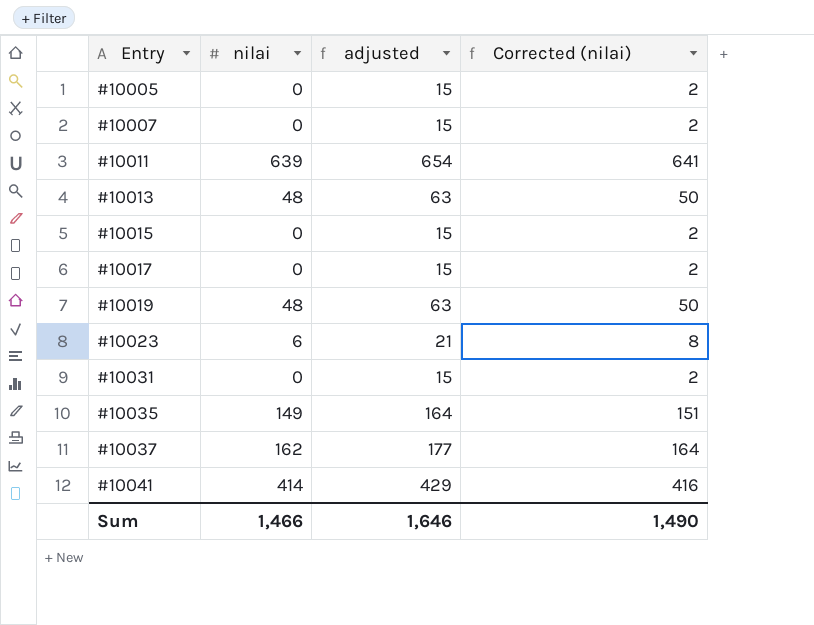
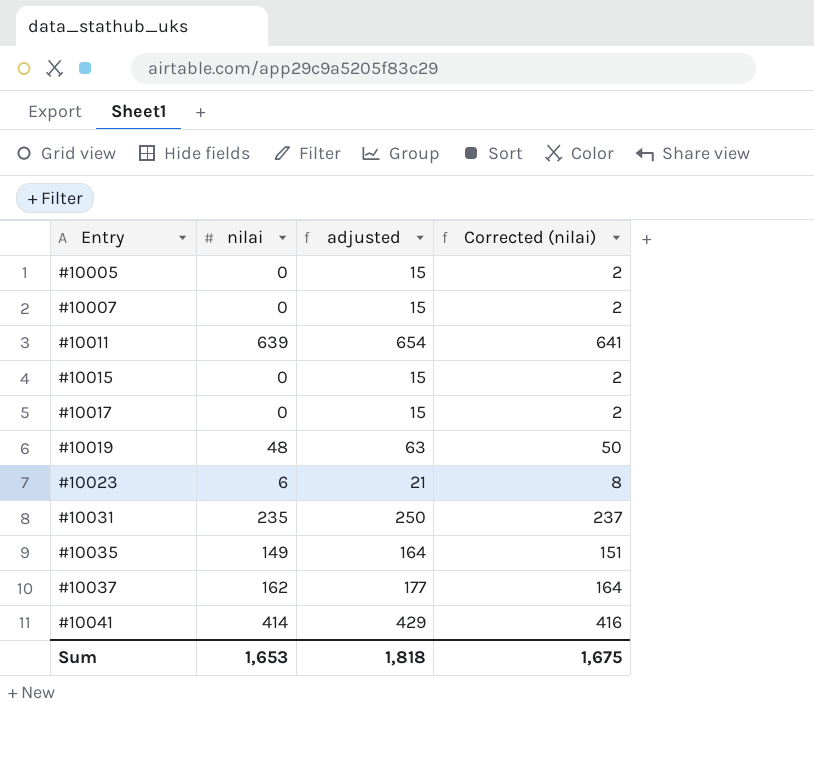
row #10013: 48 | 63 | 50 -> none
#10031 | nilai: 0 -> 235
#10031 | adjusted: 15 -> 250
#10031 | Corrected (nilai): 2 -> 237
Sum | nilai: 1,466 -> 1,653
Sum | adjusted: 1,646 -> 1,818
Sum | Corrected (nilai): 1,490 -> 1,675

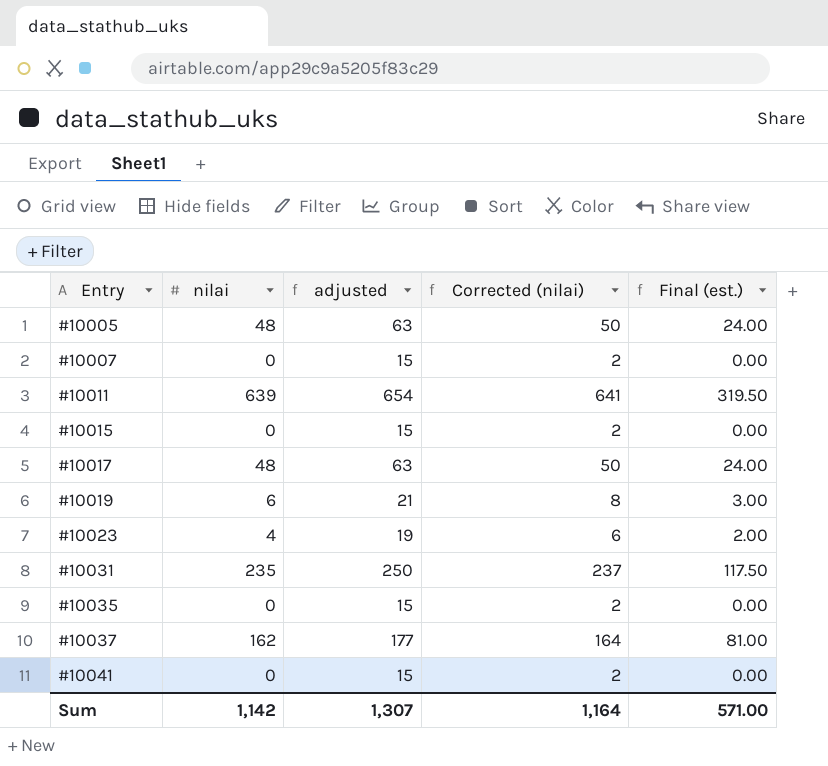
column Final (est.) | formula: none -> [nilai] * 0.5
#10005 | nilai: 0 -> 48
#10005 | adjusted: 15 -> 63
#10005 | Corrected (nilai): 2 -> 50
#10017 | nilai: 0 -> 48
#10017 | adjusted: 15 -> 63
#10017 | Corrected (nilai): 2 -> 50
#10019 | nilai: 48 -> 6
#10019 | adjusted: 63 -> 21
#10019 | Corrected (nilai): 50 -> 8
#10023 | nilai: 6 -> 4
#10023 | adjusted: 21 -> 19
#10023 | Corrected (nilai): 8 -> 6
#10035 | nilai: 149 -> 0
#10035 | adjusted: 164 -> 15
#10035 | Corrected (nilai): 151 -> 2
#10041 | nilai: 414 -> 0
#10041 | adjusted: 429 -> 15
#10041 | Corrected (nilai): 416 -> 2
Sum | nilai: 1,653 -> 1,142
Sum | adjusted: 1,818 -> 1,307
Sum | Corrected (nilai): 1,675 -> 1,164

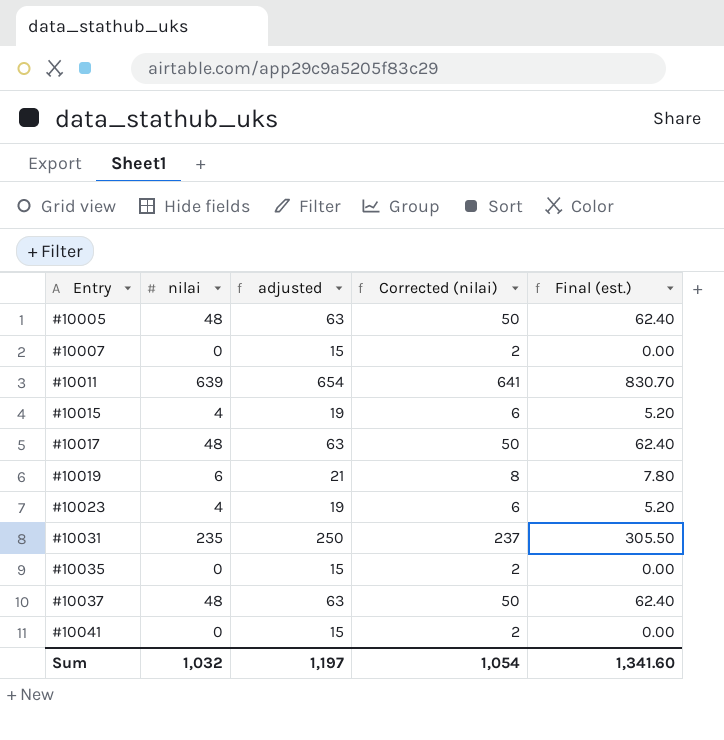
column Final (est.) | formula: [nilai] * 0.5 -> [nilai] * 1.3
#10015 | nilai: 0 -> 4
#10015 | adjusted: 15 -> 19
#10015 | Corrected (nilai): 2 -> 6
#10037 | nilai: 162 -> 48
#10037 | adjusted: 177 -> 63
#10037 | Corrected (nilai): 164 -> 50
Sum | nilai: 1,142 -> 1,032
Sum | adjusted: 1,307 -> 1,197
Sum | Corrected (nilai): 1,164 -> 1,054
Sum | Final (est.): 571.00 -> 1,341.60

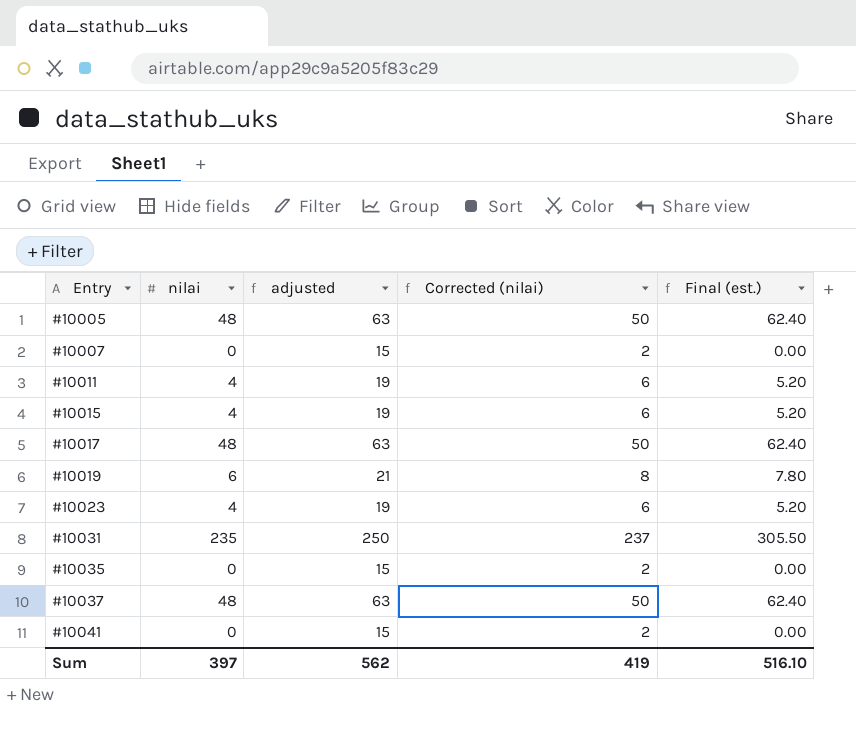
#10011 | nilai: 639 -> 4
#10011 | adjusted: 654 -> 19
#10011 | Corrected (nilai): 641 -> 6
#10011 | Final (est.): 830.70 -> 5.20
Sum | nilai: 1,032 -> 397
Sum | adjusted: 1,197 -> 562
Sum | Corrected (nilai): 1,054 -> 419
Sum | Final (est.): 1,341.60 -> 516.10

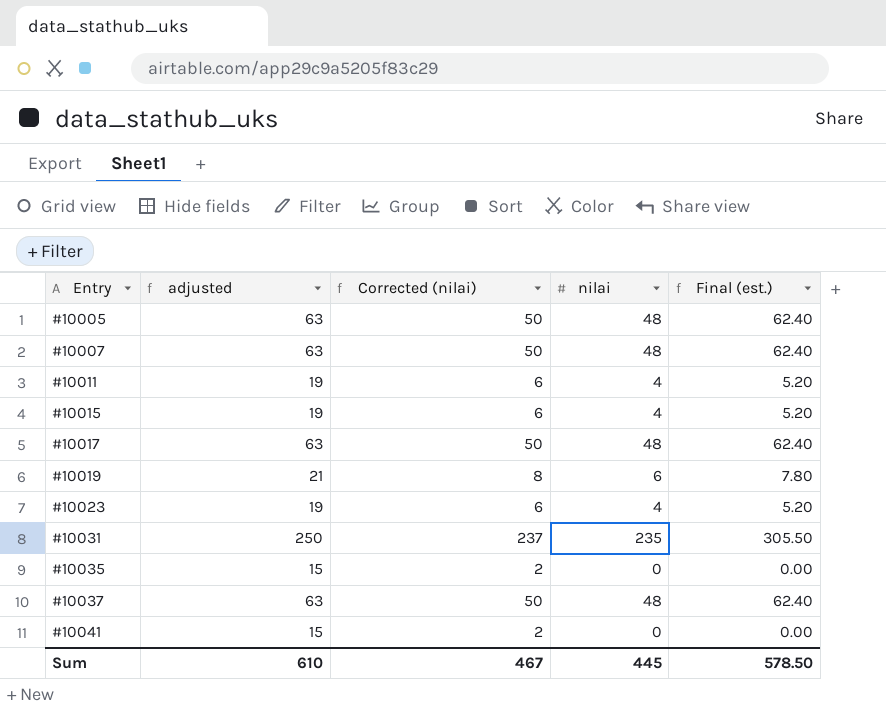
column nilai | position: 2 -> 4
#10007 | adjusted: 15 -> 63
#10007 | Corrected (nilai): 2 -> 50
#10007 | nilai: 0 -> 48
#10007 | Final (est.): 0.00 -> 62.40
Sum | adjusted: 562 -> 610
Sum | Corrected (nilai): 419 -> 467
Sum | nilai: 397 -> 445
Sum | Final (est.): 516.10 -> 578.50

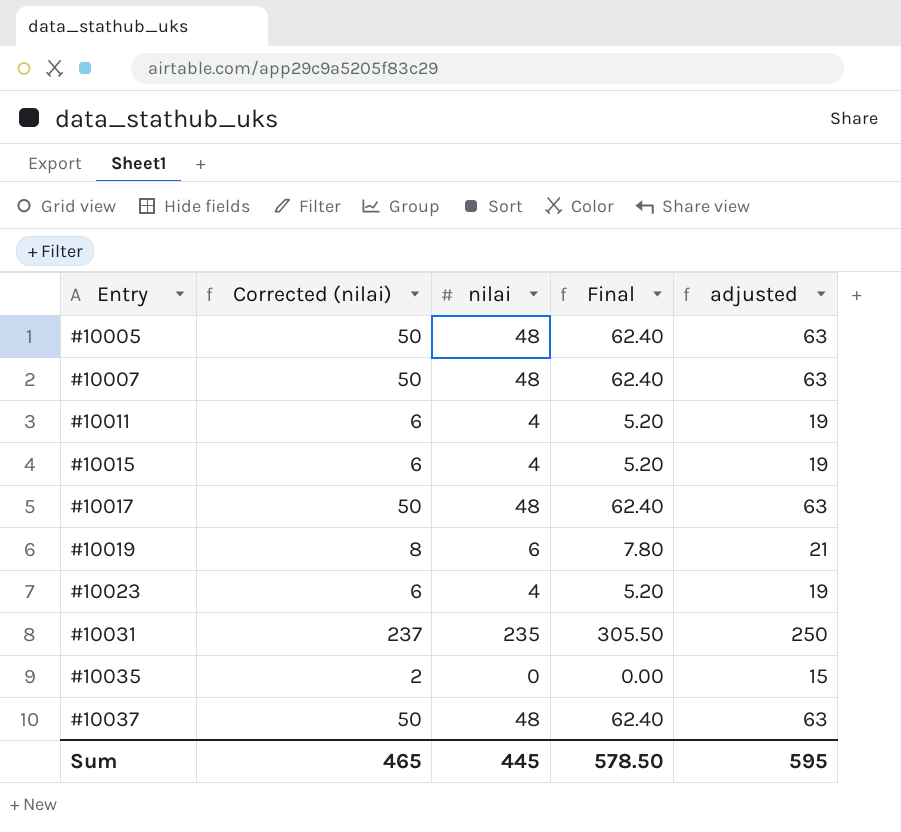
column name: Final (est.) -> Final
column adjusted | position: 2 -> 5
row #10041: 15 | 2 | 0 | 0.00 -> none
Sum | Corrected (nilai): 467 -> 465
Sum | adjusted: 610 -> 595

